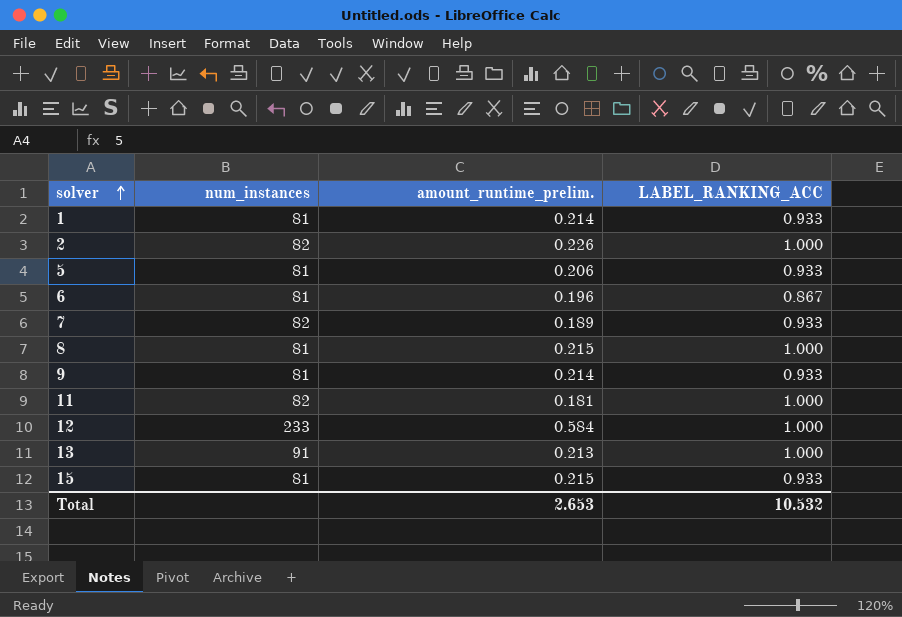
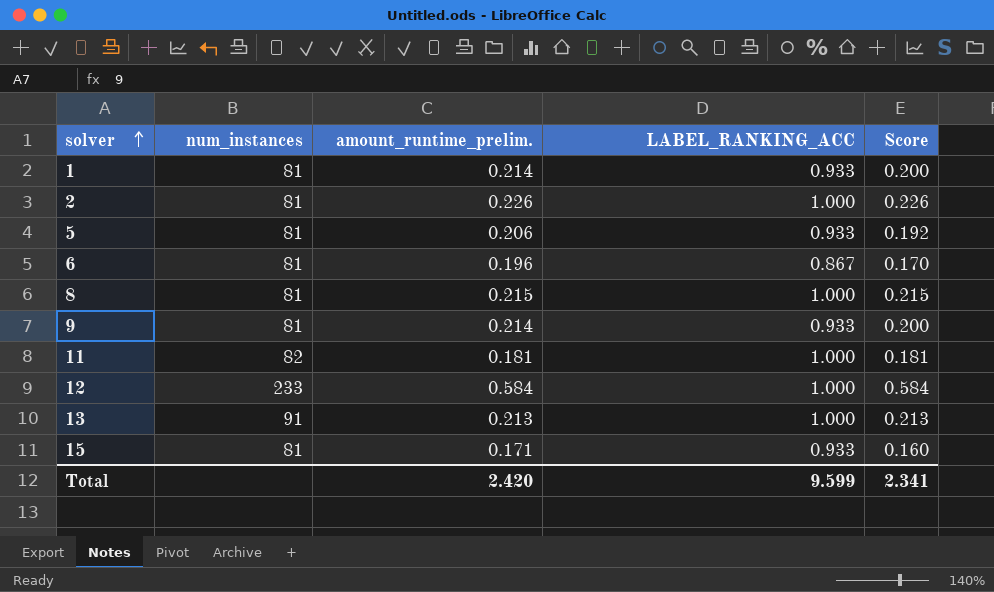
column Score | formula: none -> [amount_runtime_prelim.] * [LABEL_RANKING_ACC]
row 7: 82 | 0.189 | 0.933 -> none
2 | num_instances: 82 -> 81
15 | amount_runtime_prelim.: 0.215 -> 0.171
Total | amount_runtime_prelim.: 2.653 -> 2.420
Total | LABEL_RANKING_ACC: 10.532 -> 9.599

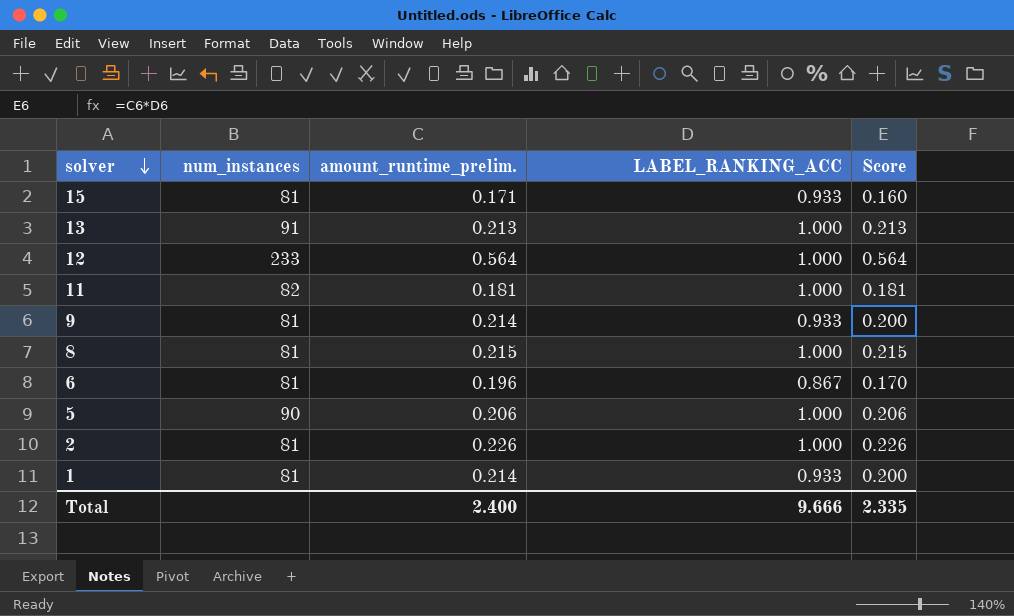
row order: solver ascending -> solver descending
12 | amount_runtime_prelim.: 0.584 -> 0.564
12 | Score: 0.584 -> 0.564
5 | num_instances: 81 -> 90
5 | LABEL_RANKING_ACC: 0.933 -> 1.000
5 | Score: 0.192 -> 0.206
Total | amount_runtime_prelim.: 2.420 -> 2.400
Total | LABEL_RANKING_ACC: 9.599 -> 9.666
Total | Score: 2.341 -> 2.335

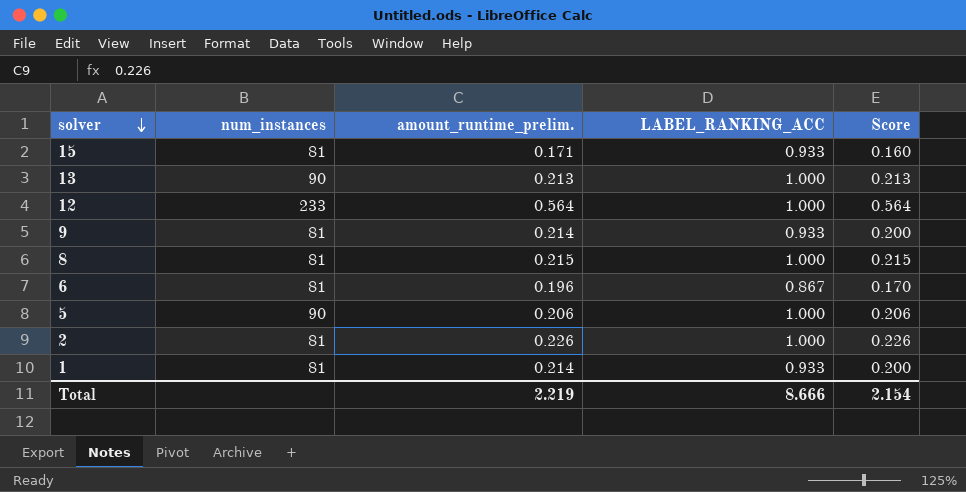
row 11: 82 | 0.181 | 1.000 | 0.181 -> none
13 | num_instances: 91 -> 90
Total | amount_runtime_prelim.: 2.400 -> 2.219
Total | LABEL_RANKING_ACC: 9.666 -> 8.666
Total | Score: 2.335 -> 2.154

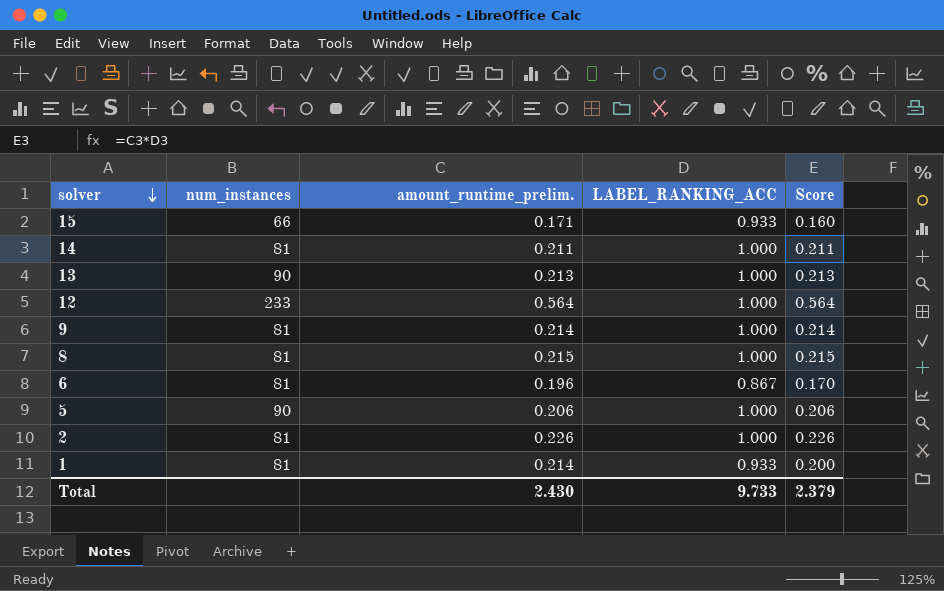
15 | num_instances: 81 -> 66
row 14: none -> 81 | 0.211 | 1.000 | 0.211
9 | LABEL_RANKING_ACC: 0.933 -> 1.000
9 | Score: 0.200 -> 0.214
Total | amount_runtime_prelim.: 2.219 -> 2.430
Total | LABEL_RANKING_ACC: 8.666 -> 9.733
Total | Score: 2.154 -> 2.379

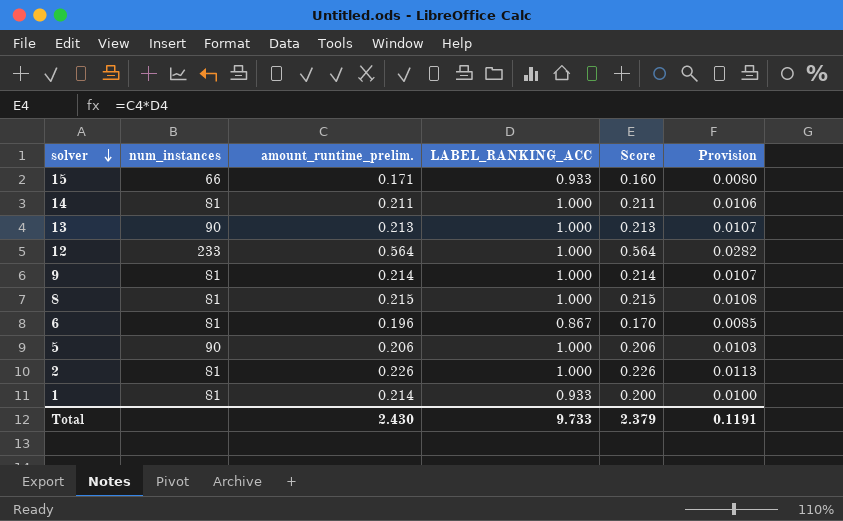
column Provision | formula: none -> [Score] * 0.05

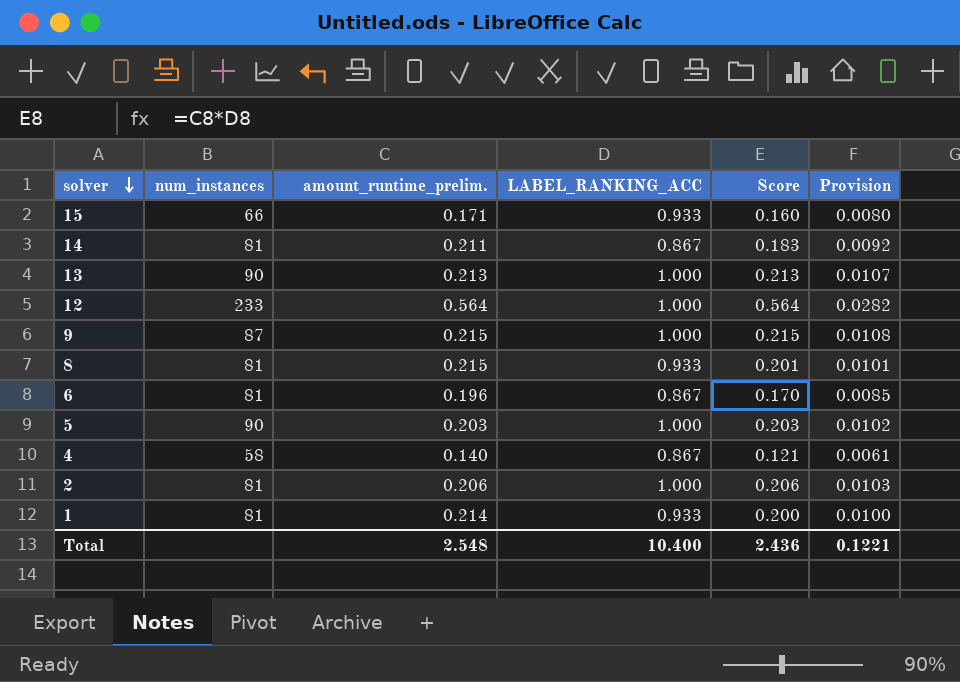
14 | LABEL_RANKING_ACC: 1.000 -> 0.867
14 | Score: 0.211 -> 0.183
14 | Provision: 0.0106 -> 0.0092
9 | num_instances: 81 -> 87
9 | amount_runtime_prelim.: 0.214 -> 0.215
9 | Score: 0.214 -> 0.215
9 | Provision: 0.0107 -> 0.0108
8 | LABEL_RANKING_ACC: 1.000 -> 0.933
8 | Score: 0.215 -> 0.201
8 | Provision: 0.0108 -> 0.0101
5 | amount_runtime_prelim.: 0.206 -> 0.203
5 | Score: 0.206 -> 0.203
5 | Provision: 0.0103 -> 0.0102
row 4: none -> 58 | 0.140 | 0.867 | 0.121 | 0.0061
2 | amount_runtime_prelim.: 0.226 -> 0.206
2 | Score: 0.226 -> 0.206
2 | Provision: 0.0113 -> 0.0103
Total | amount_runtime_prelim.: 2.430 -> 2.548
Total | LABEL_RANKING_ACC: 9.733 -> 10.400
Total | Score: 2.379 -> 2.436
Total | Provision: 0.1191 -> 0.1221

